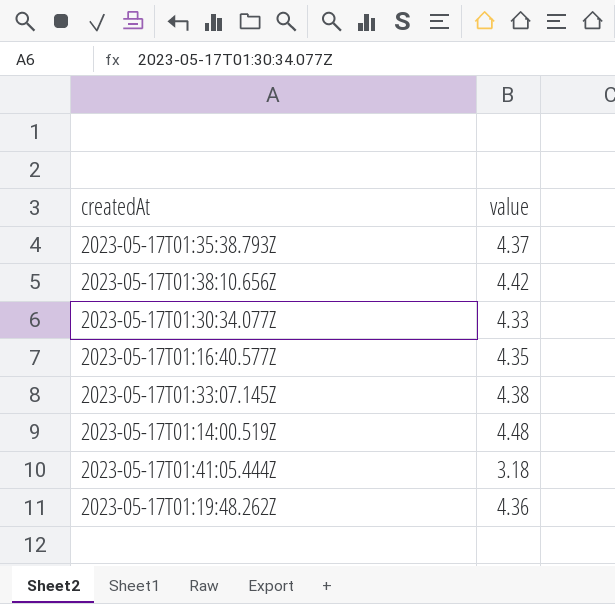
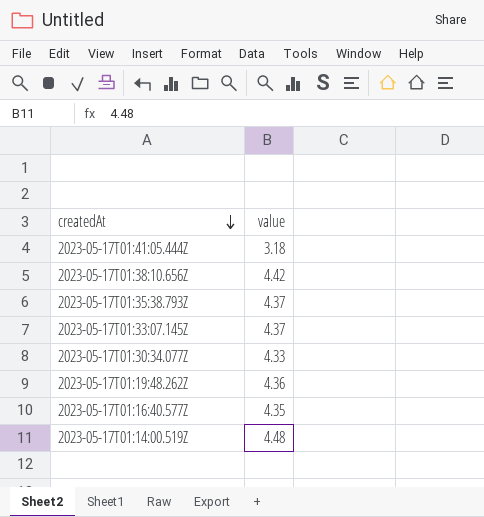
row order: none -> createdAt descending
2023-05-17T01:33:07.145Z | value: 4.38 -> 4.37

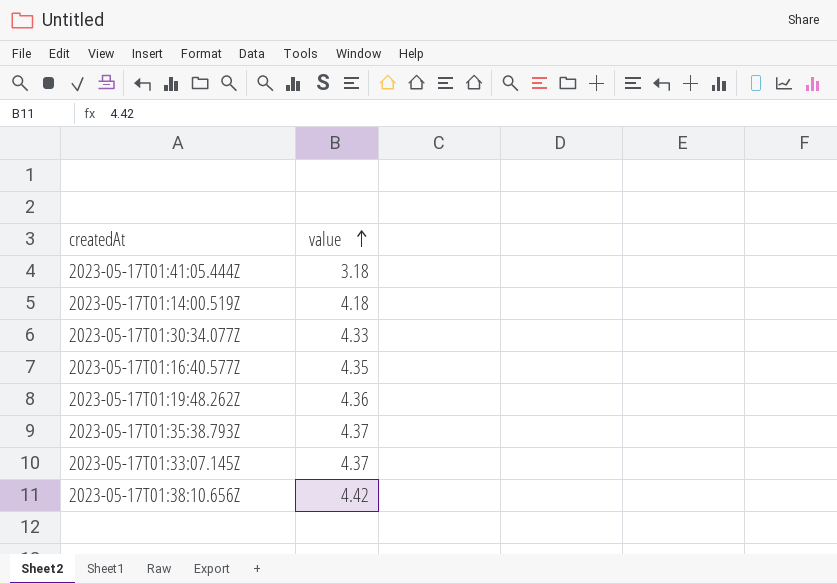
row order: createdAt descending -> value ascending
2023-05-17T01:14:00.519Z | value: 4.48 -> 4.18

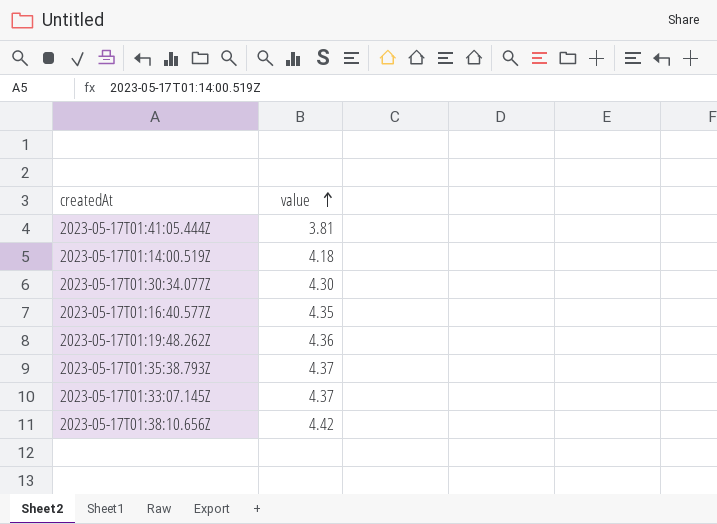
2023-05-17T01:41:05.444Z | value: 3.18 -> 3.81
2023-05-17T01:30:34.077Z | value: 4.33 -> 4.30

